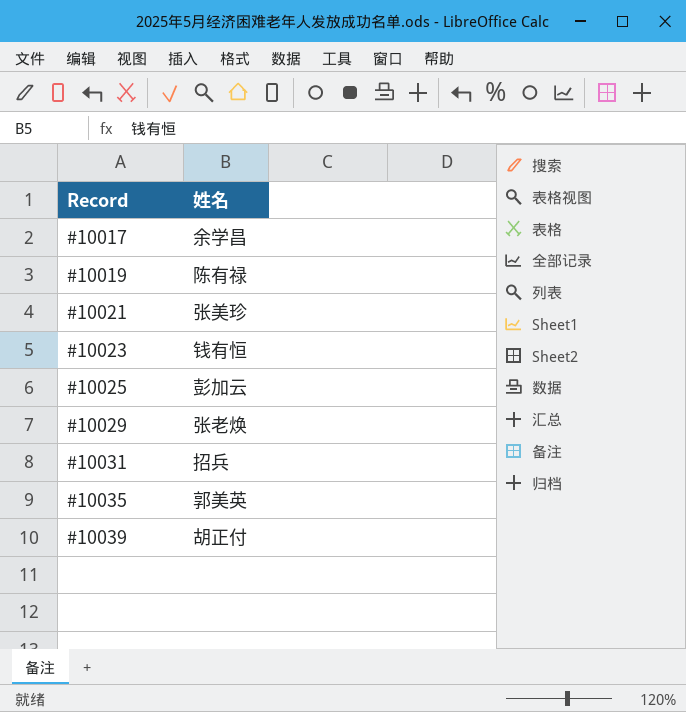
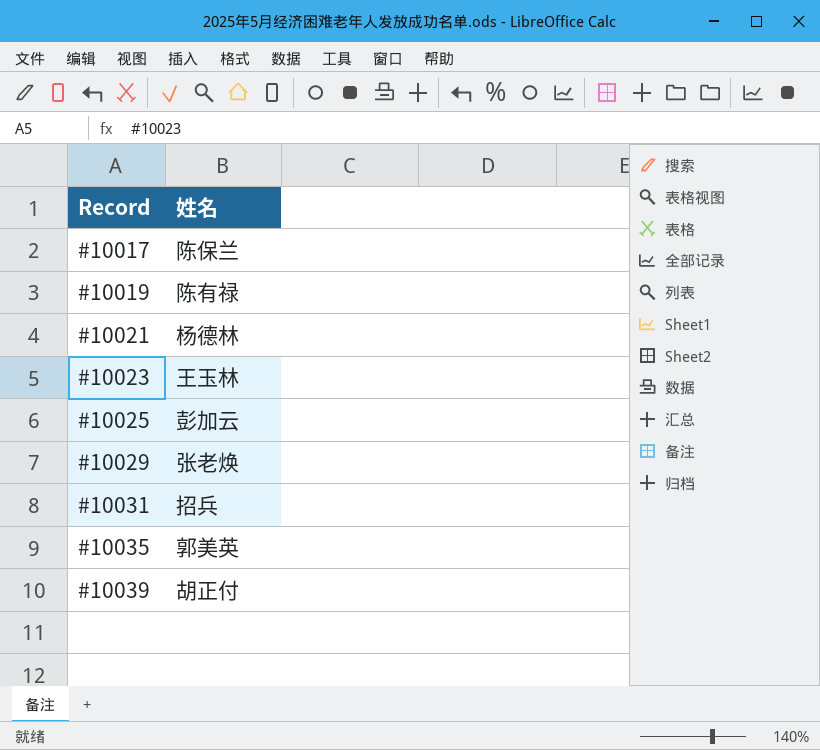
#10017 | 姓名: 余学昌 -> 陈保兰
#10021 | 姓名: 张美珍 -> 杨德林
#10023 | 姓名: 钱有恒 -> 王玉林

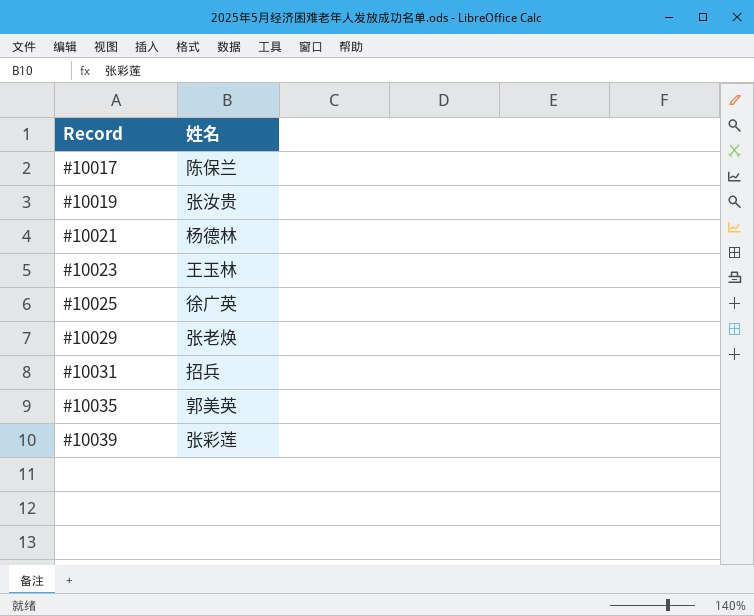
#10019 | 姓名: 陈有禄 -> 张汝贵
#10025 | 姓名: 彭加云 -> 徐广英
#10039 | 姓名: 胡正付 -> 张彩莲

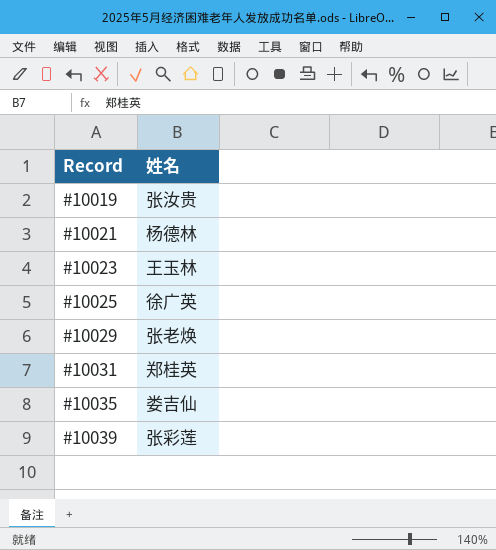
row #10017: 陈保兰 -> none
#10031 | 姓名: 招兵 -> 郑桂英
#10035 | 姓名: 郭美英 -> 娄吉仙

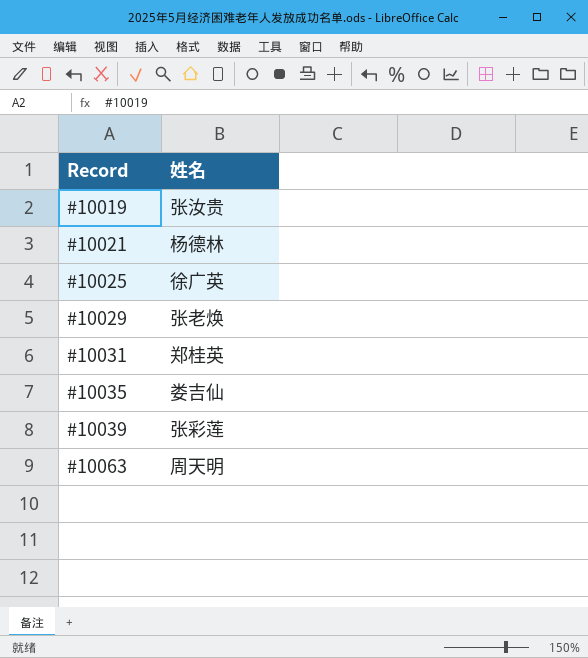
row #10023: 王玉林 -> none
row #10063: none -> 周天明

